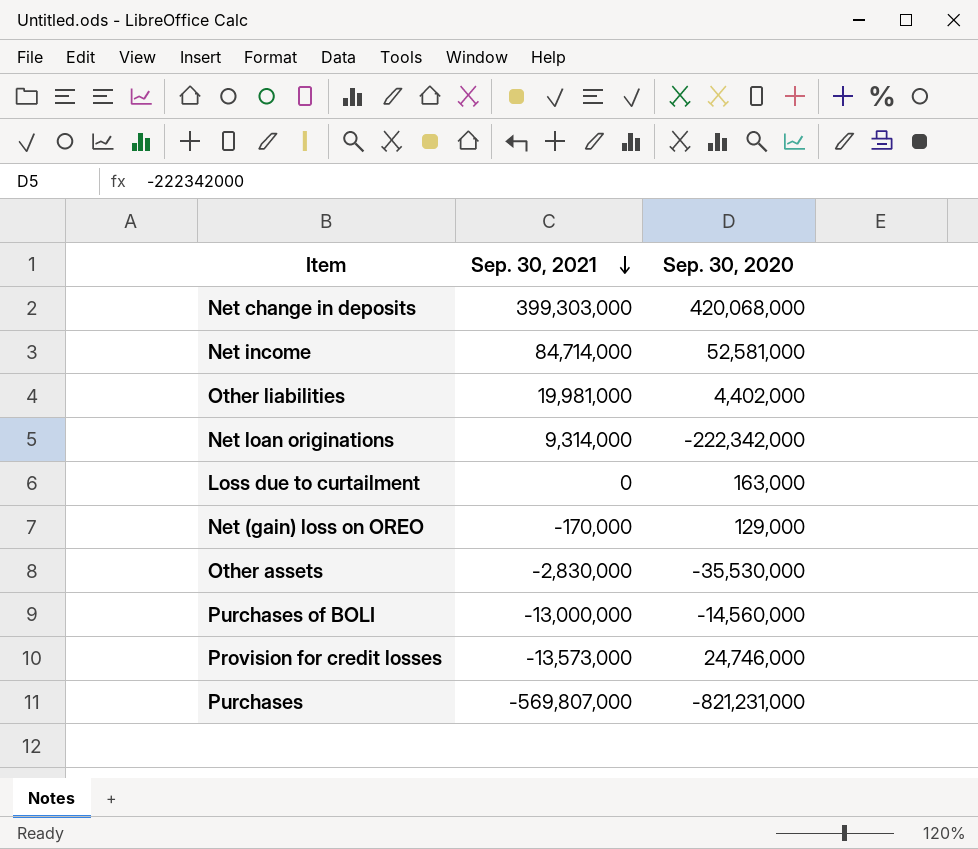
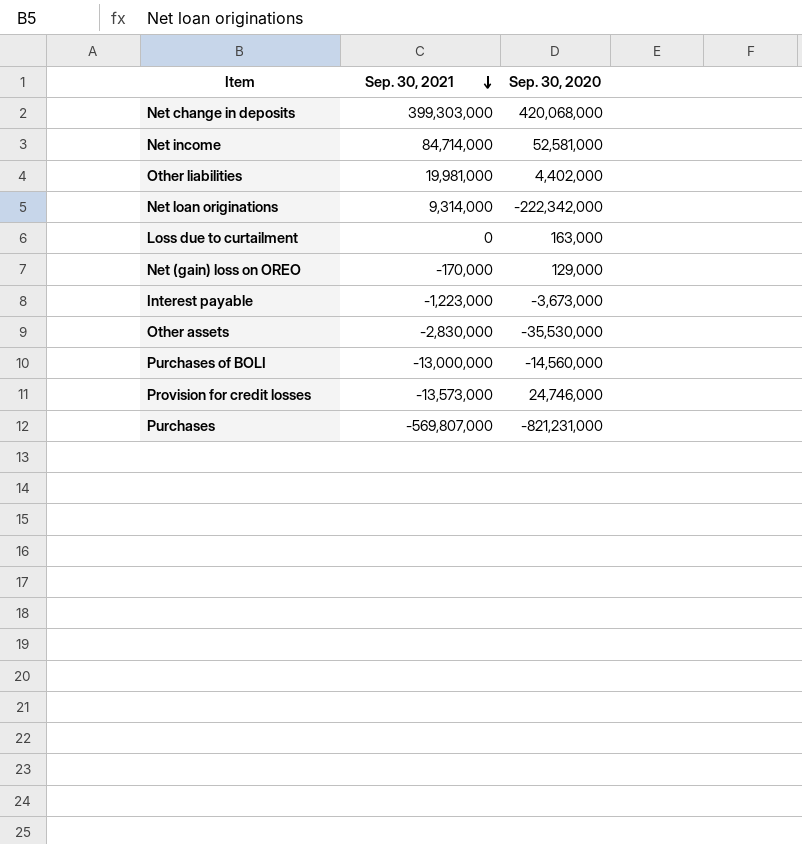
row Interest payable: none -> -1,223,000 | -3,673,000

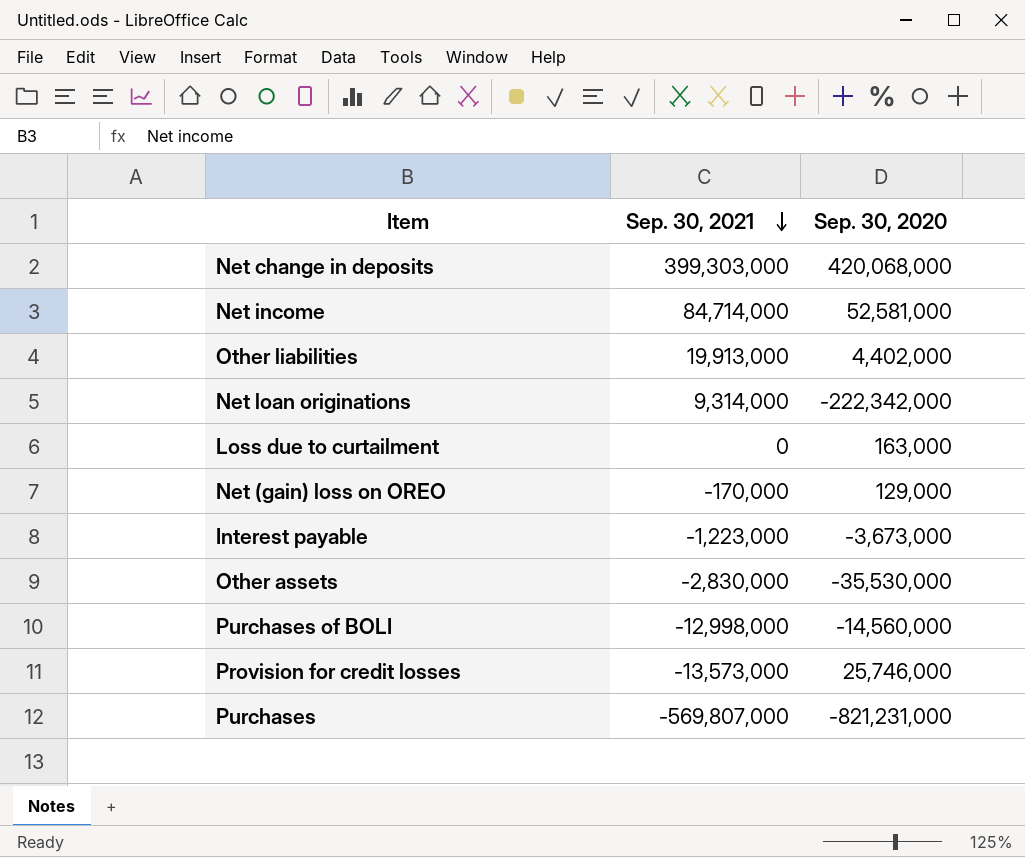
Other liabilities | Sep. 30, 2021: 19,981,000 -> 19,913,000
Purchases of BOLI | Sep. 30, 2021: -13,000,000 -> -12,998,000
Provision for credit losses | Sep. 30, 2020: 24,746,000 -> 25,746,000

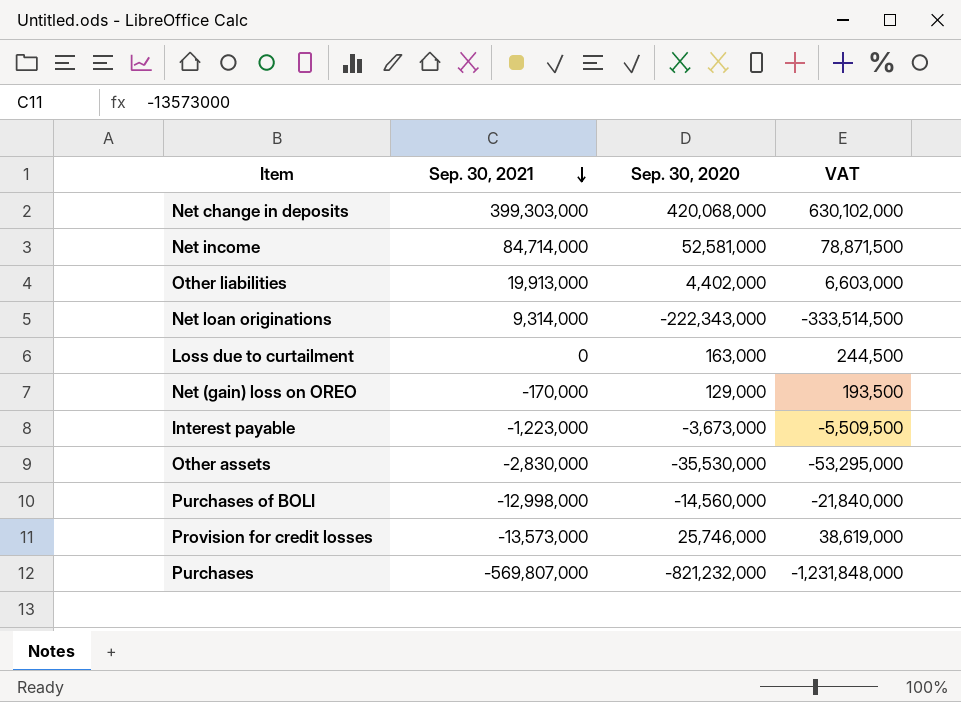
column VAT | formula: none -> [Sep. 30, 2020] * 1.5
Net loan originations | Sep. 30, 2020: -222,342,000 -> -222,343,000
Purchases | Sep. 30, 2020: -821,231,000 -> -821,232,000

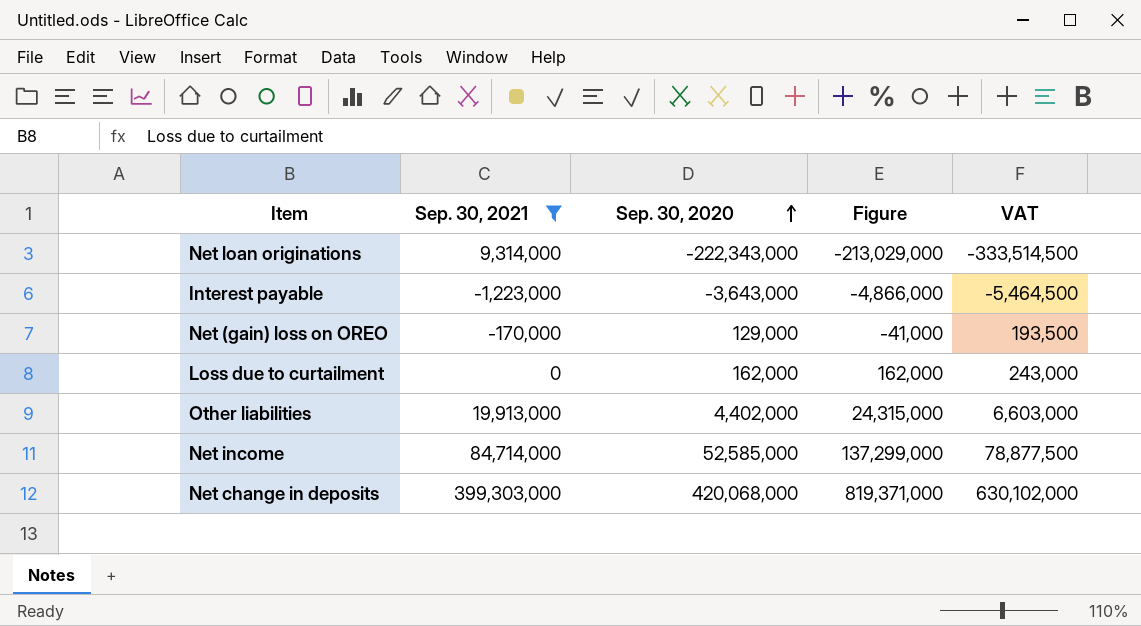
filter: none -> Sep. 30, 2021 >= -1,223,000
row order: Sep. 30, 2021 descending -> Sep. 30, 2020 ascending
column Figure | formula: none -> [Sep. 30, 2021] + [Sep. 30, 2020]
Interest payable | Sep. 30, 2020: -3,673,000 -> -3,643,000
Interest payable | VAT: -5,509,500 -> -5,464,500
Loss due to curtailment | Sep. 30, 2020: 163,000 -> 162,000
Loss due to curtailment | VAT: 244,500 -> 243,000
Net income | Sep. 30, 2020: 52,581,000 -> 52,585,000
Net income | VAT: 78,871,500 -> 78,877,500

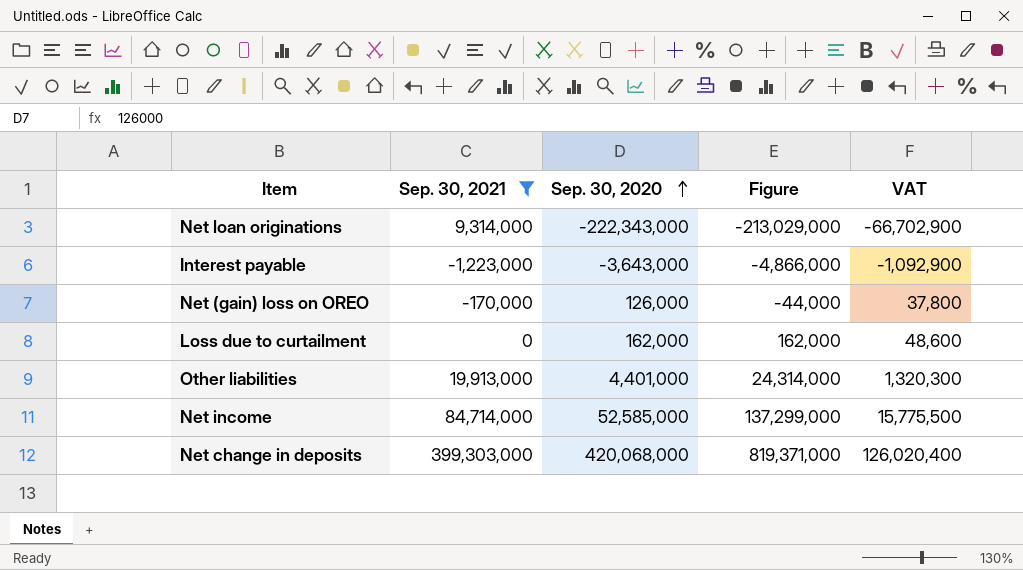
column VAT | formula: [Sep. 30, 2020] * 1.5 -> [Sep. 30, 2020] * 0.3
Net (gain) loss on OREO | Sep. 30, 2020: 129,000 -> 126,000
Net (gain) loss on OREO | Figure: -41,000 -> -44,000
Other liabilities | Sep. 30, 2020: 4,402,000 -> 4,401,000
Other liabilities | Figure: 24,315,000 -> 24,314,000

